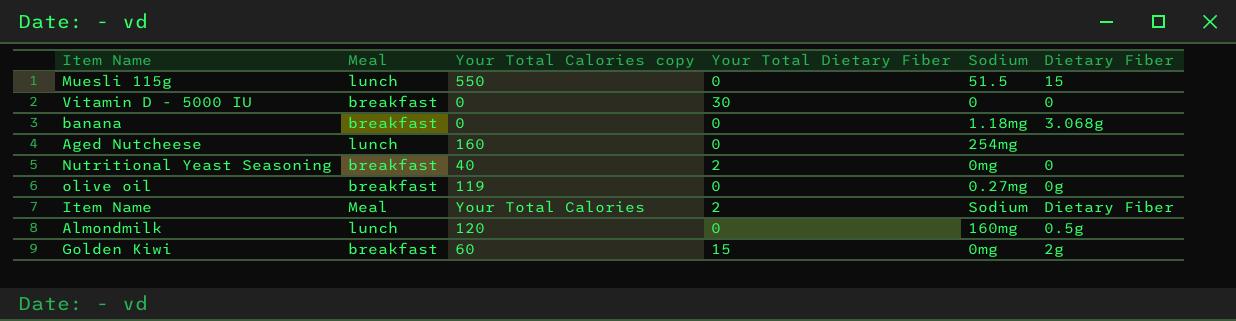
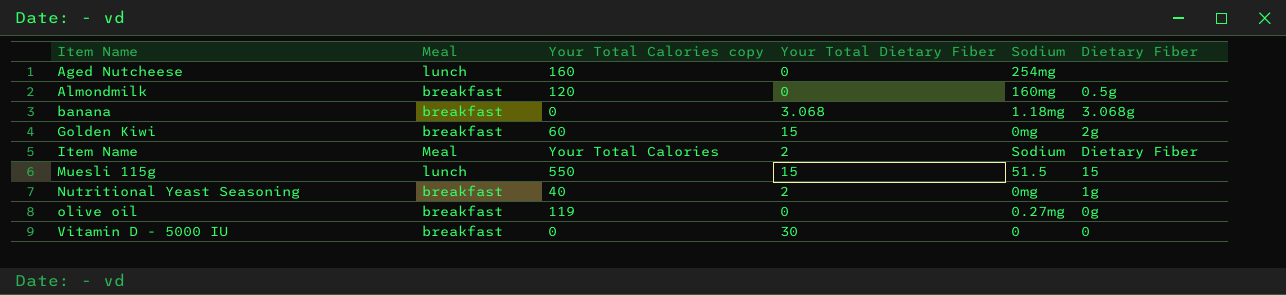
row order: none -> Item Name ascending
Almondmilk | Meal: lunch -> breakfast
banana | Your Total Dietary Fiber: 0 -> 3.068
Muesli 115g | Your Total Dietary Fiber: 0 -> 15
Nutritional Yeast Seasoning | Dietary Fiber: 0 -> 1g

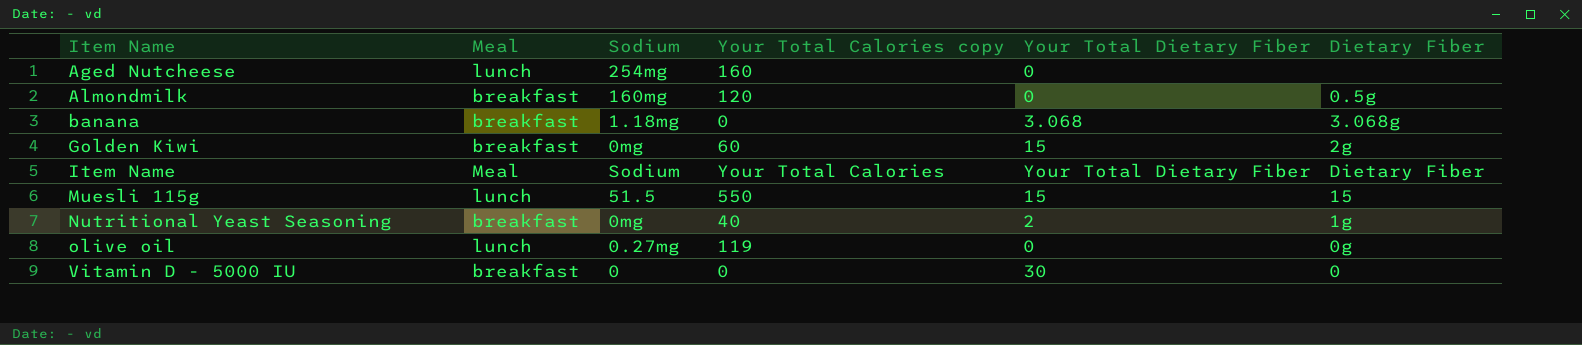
column Sodium | position: 5 -> 3
Item Name | Your Total Dietary Fiber: 2 -> Your Total Dietary Fiber
olive oil | Meal: breakfast -> lunch

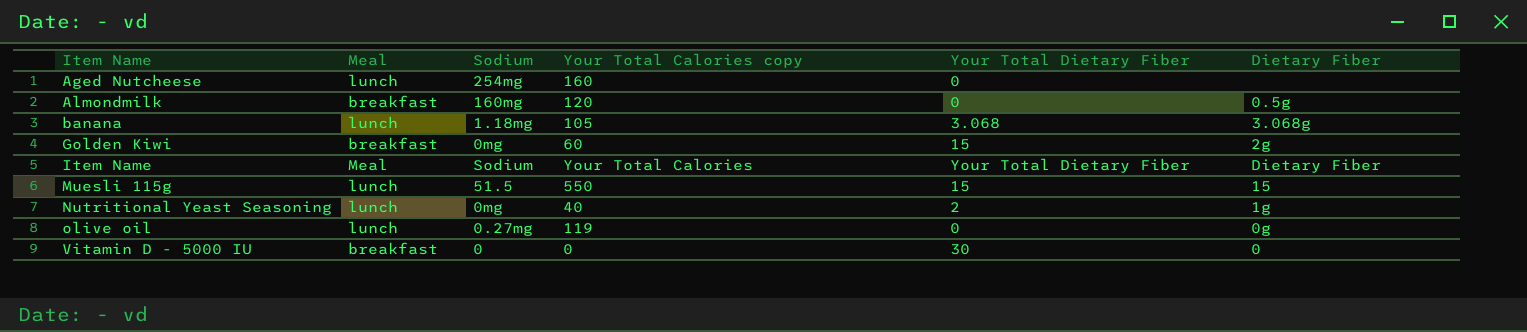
banana | Meal: breakfast -> lunch
banana | Your Total Calories copy: 0 -> 105
Nutritional Yeast Seasoning | Meal: breakfast -> lunch

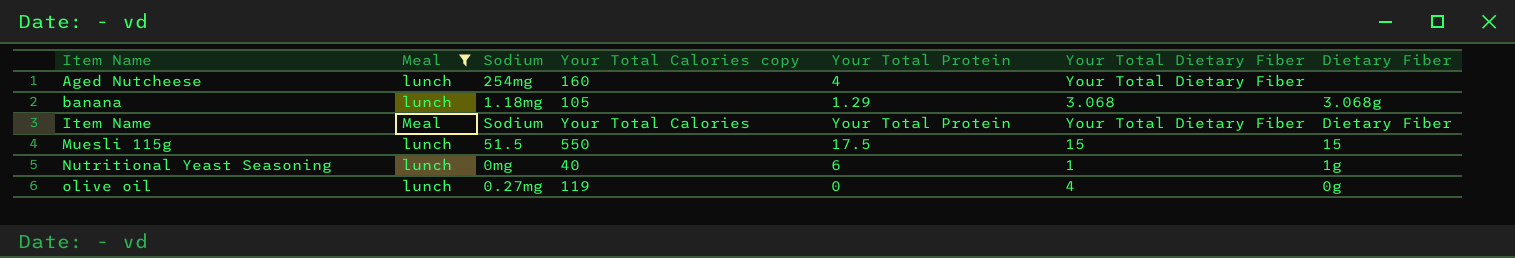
filter: none -> Meal != breakfast
column Your Total Protein | position: none -> 5
Aged Nutcheese | Your Total Dietary Fiber: 0 -> Your Total Dietary Fiber
Nutritional Yeast Seasoning | Your Total Dietary Fiber: 2 -> 1
olive oil | Your Total Dietary Fiber: 0 -> 4

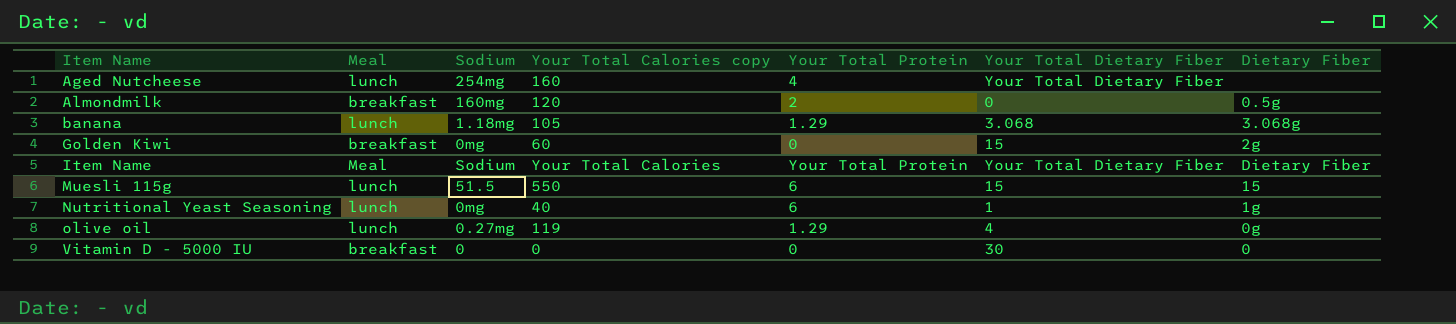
filter: Meal != breakfast -> none
Muesli 115g | Your Total Protein: 17.5 -> 6
olive oil | Your Total Protein: 0 -> 1.29

